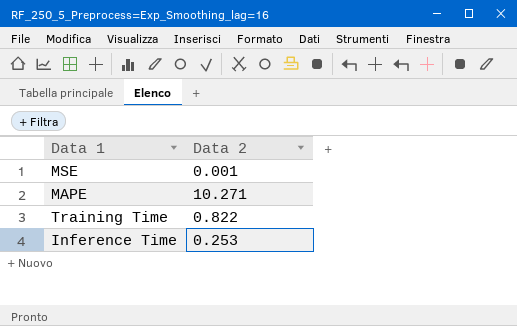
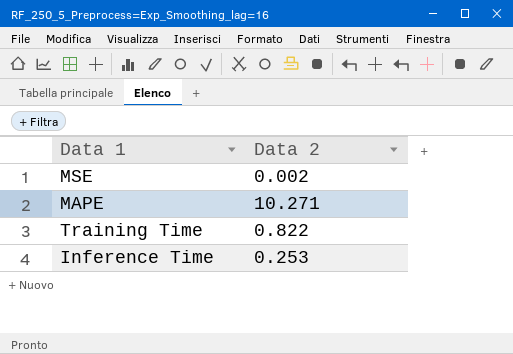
MSE | Data 2: 0.001 -> 0.002

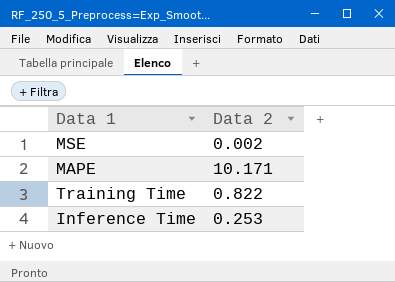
MAPE | Data 2: 10.271 -> 10.171

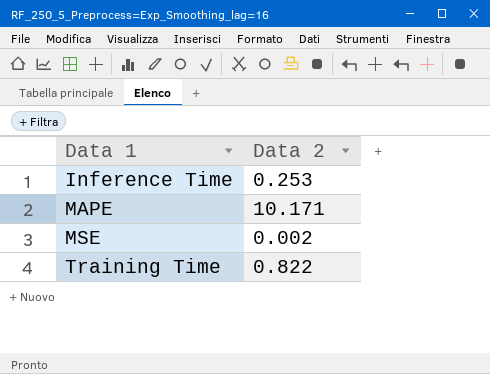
row order: none -> Data 1 ascending

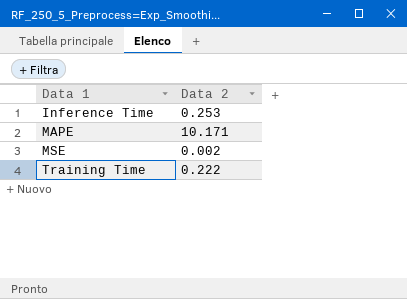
Training Time | Data 2: 0.822 -> 0.222

